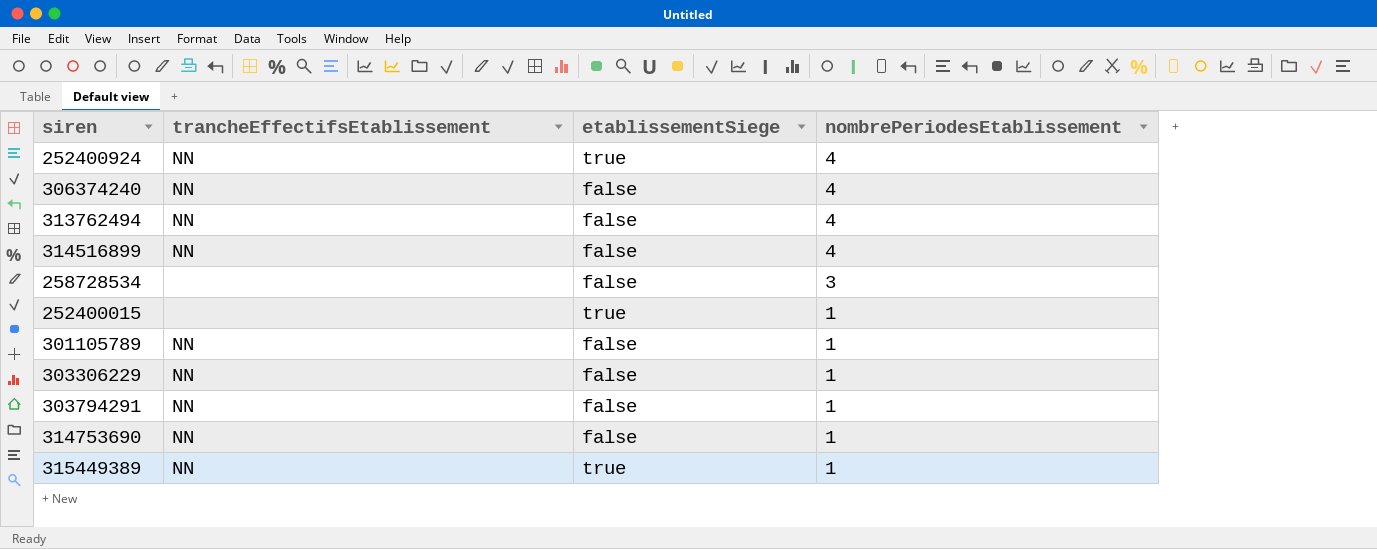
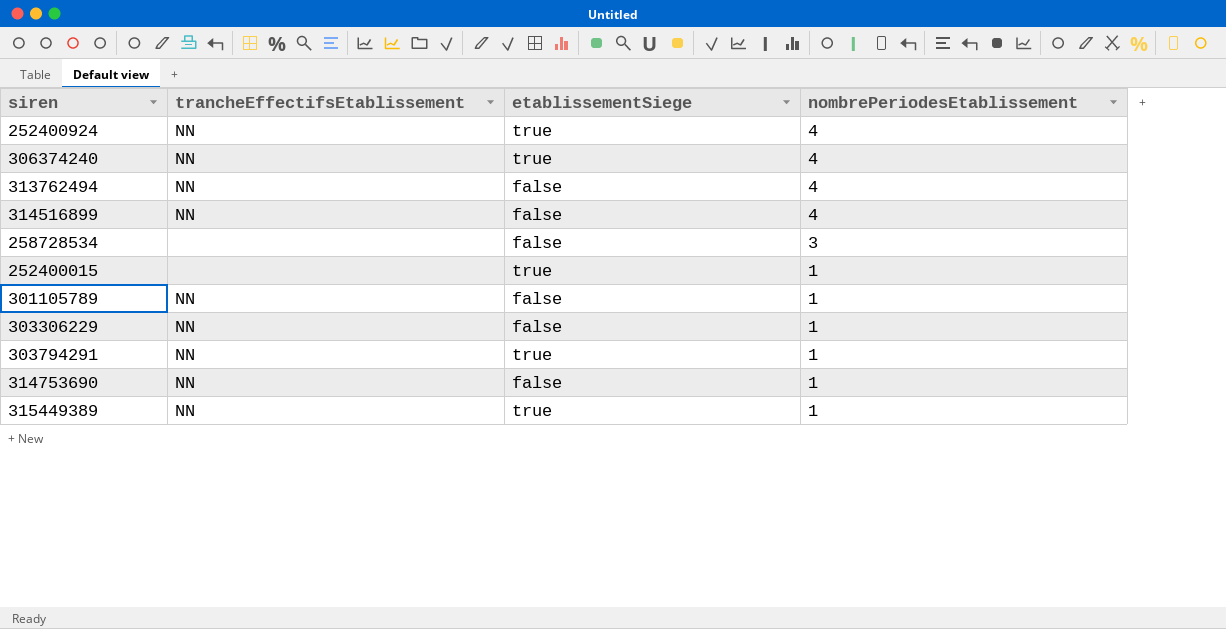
306374240 | etablissementSiege: false -> true
303794291 | etablissementSiege: false -> true

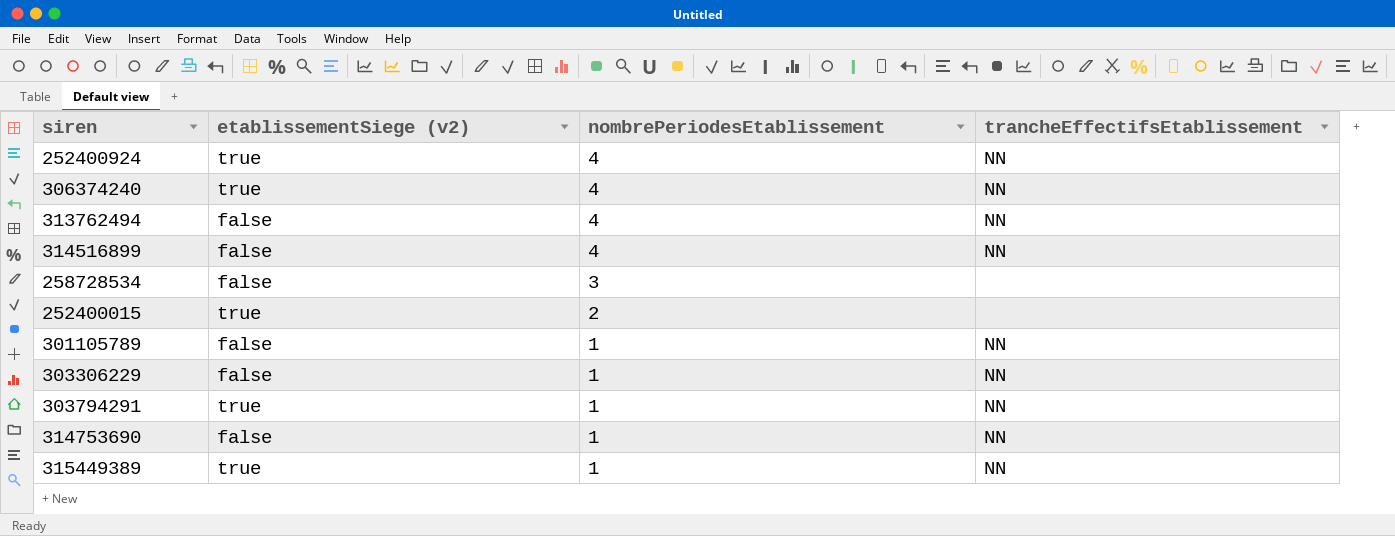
column name: etablissementSiege -> etablissementSiege (v2)
column trancheEffectifsEtablissement | position: 2 -> 4
252400015 | nombrePeriodesEtablissement: 1 -> 2

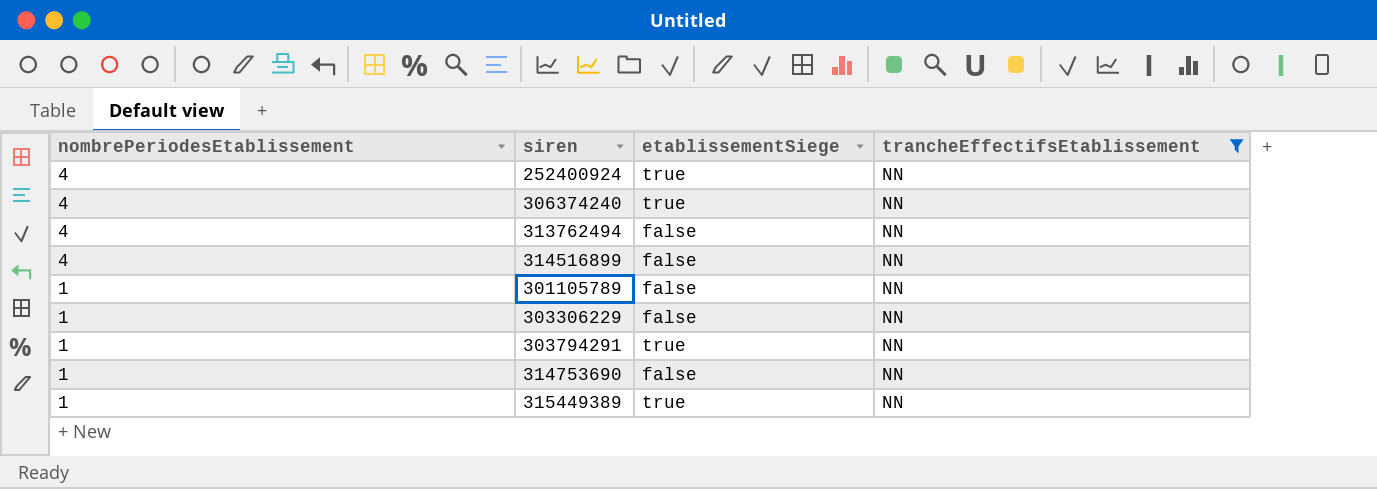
filter: none -> trancheEffectifsEtablissement = NN
column nombrePeriodesEtablissement | position: 3 -> 1
column name: etablissementSiege (v2) -> etablissementSiege

